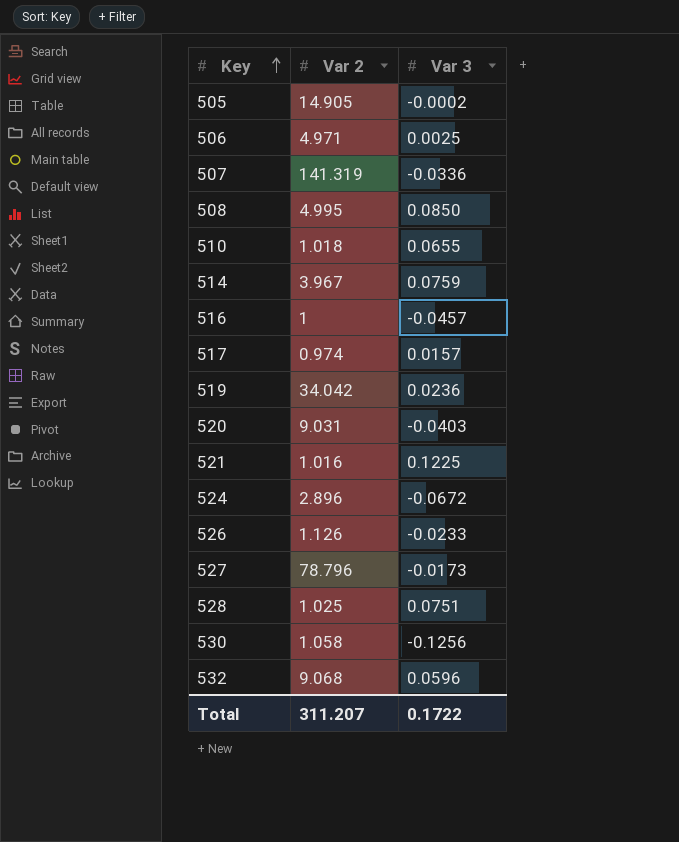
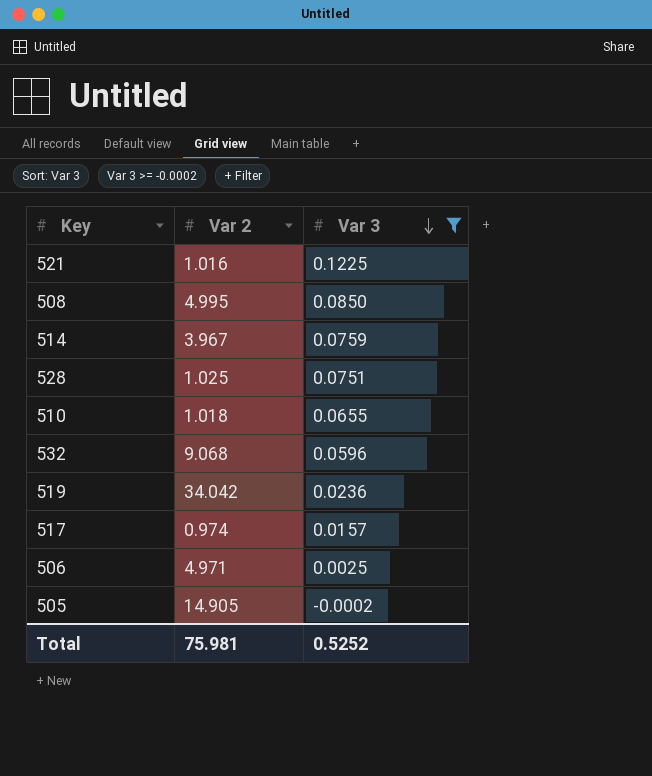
filter: none -> Var 3 >= -0.0002
row order: Key ascending -> Var 3 descending
Total | Var 2: 311.207 -> 75.981
Total | Var 3: 0.1722 -> 0.5252

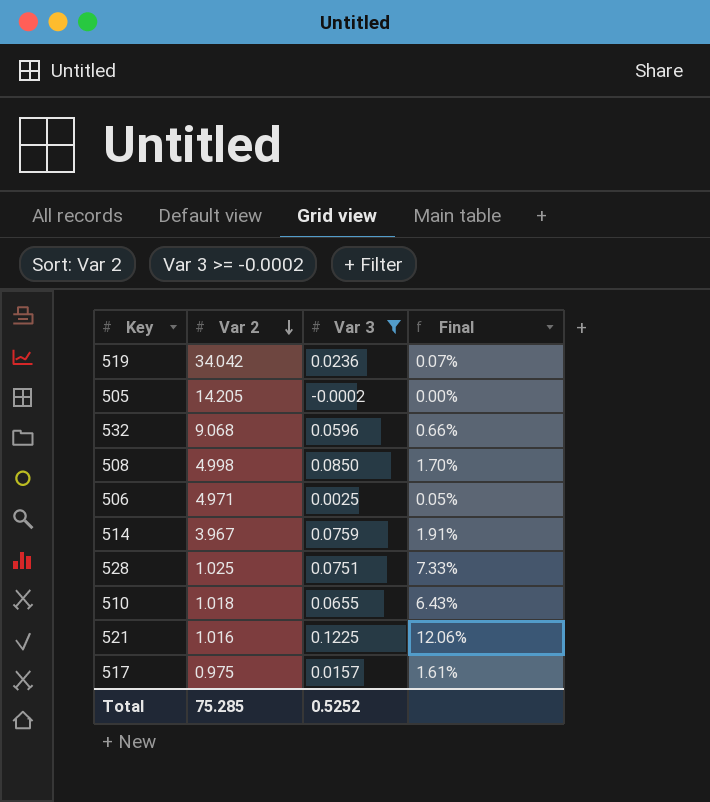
row order: Var 3 descending -> Var 2 descending
column Final | formula: none -> [Var 3] / [Var 2]
505 | Var 2: 14.905 -> 14.205
508 | Var 2: 4.995 -> 4.998
517 | Var 2: 0.974 -> 0.975
Total | Var 2: 75.981 -> 75.285

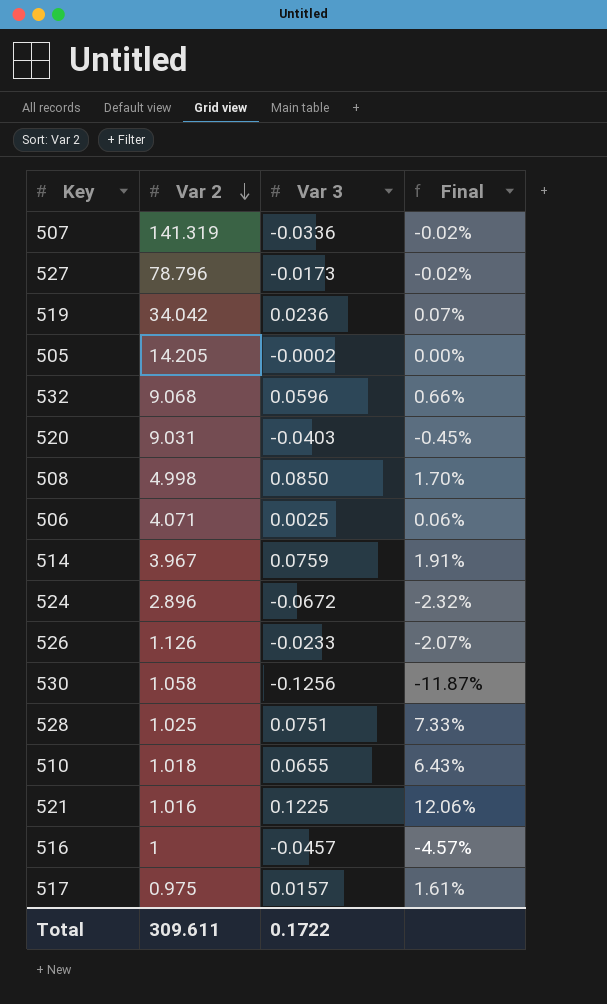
filter: Var 3 >= -0.0002 -> none
506 | Var 2: 4.971 -> 4.071
506 | Final: 0.05% -> 0.06%
Total | Var 2: 75.285 -> 309.611
Total | Var 3: 0.5252 -> 0.1722

